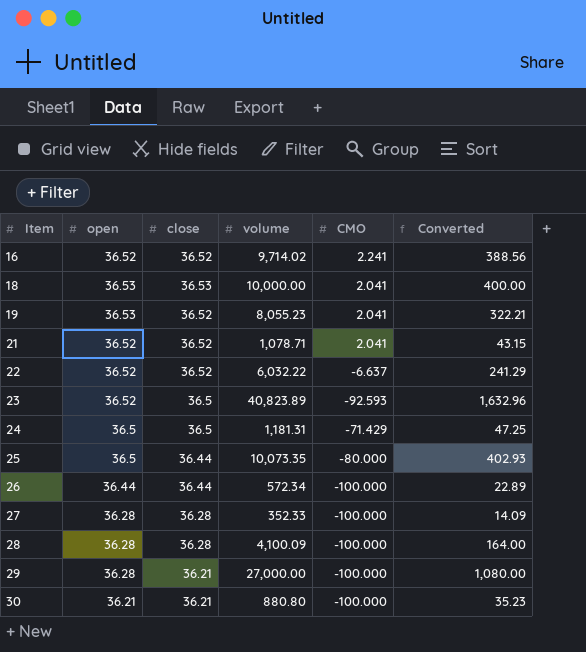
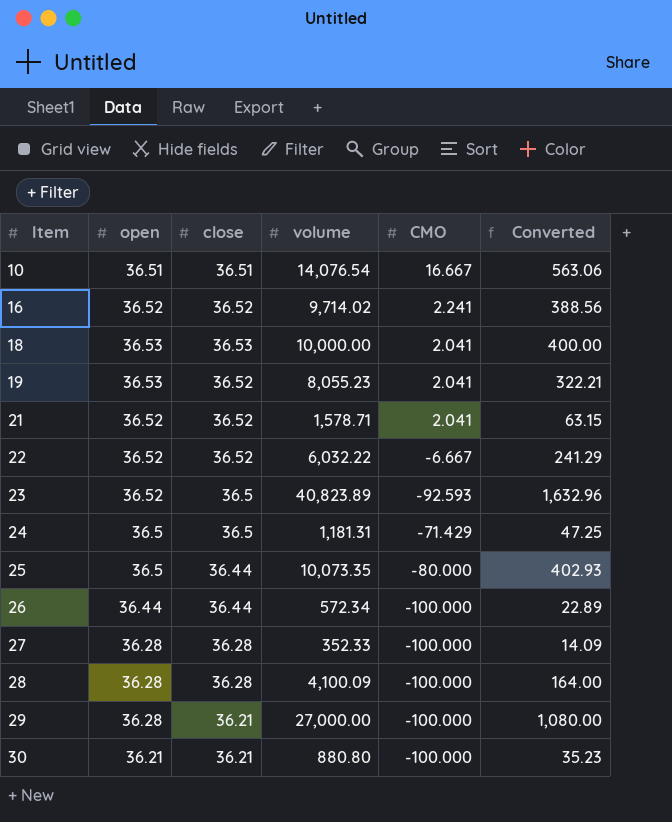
row 10: none -> 36.51 | 36.51 | 14,076.54 | 16.667 | 563.06
21 | volume: 1,078.71 -> 1,578.71
21 | Converted: 43.15 -> 63.15
22 | CMO: -6.637 -> -6.667

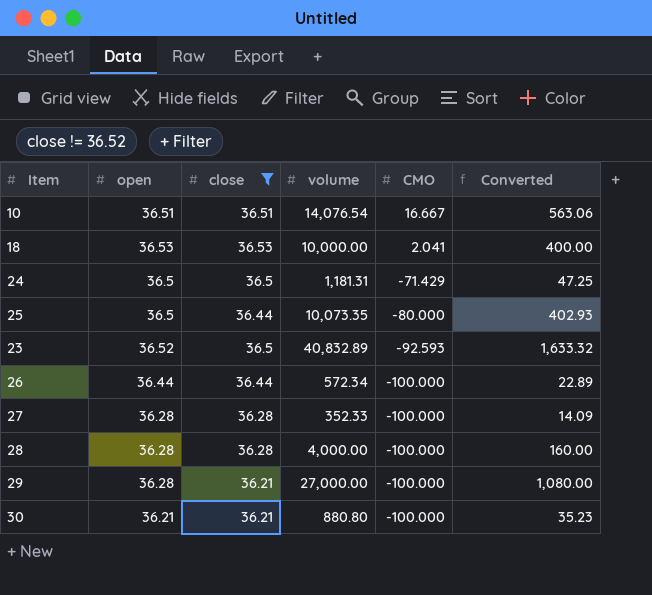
filter: none -> close != 36.52
row order: Item ascending -> CMO descending
23 | volume: 40,823.89 -> 40,832.89
23 | Converted: 1,632.96 -> 1,633.32
28 | volume: 4,100.09 -> 4,000.00
28 | Converted: 164.00 -> 160.00

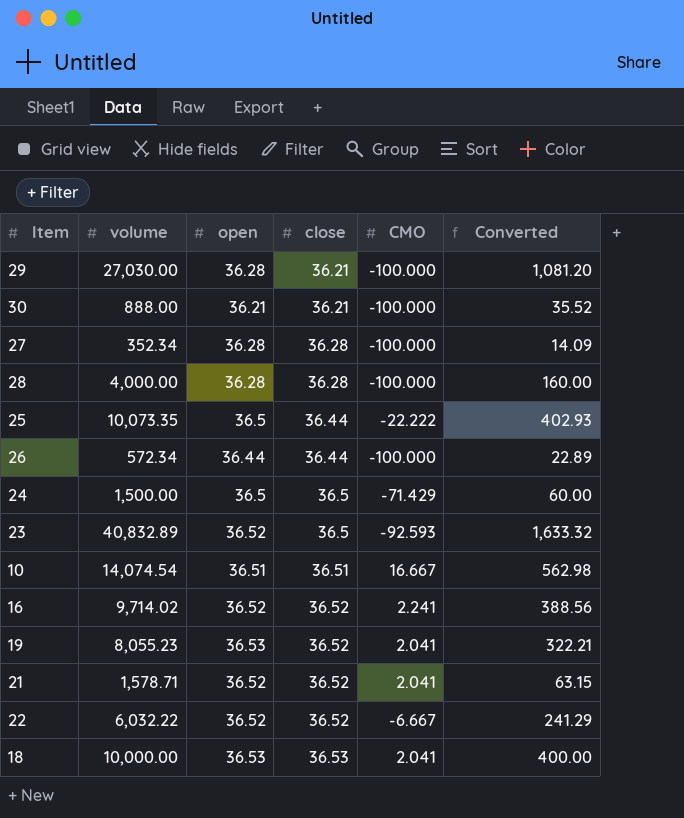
filter: close != 36.52 -> none
row order: CMO descending -> close ascending
column volume | position: 4 -> 2
29 | volume: 27,000.00 -> 27,030.00
29 | Converted: 1,080.00 -> 1,081.20
30 | volume: 880.80 -> 888.00
30 | Converted: 35.23 -> 35.52
27 | volume: 352.33 -> 352.34
25 | CMO: -80.000 -> -22.222
24 | volume: 1,181.31 -> 1,500.00
24 | Converted: 47.25 -> 60.00
10 | volume: 14,076.54 -> 14,074.54
10 | Converted: 563.06 -> 562.98

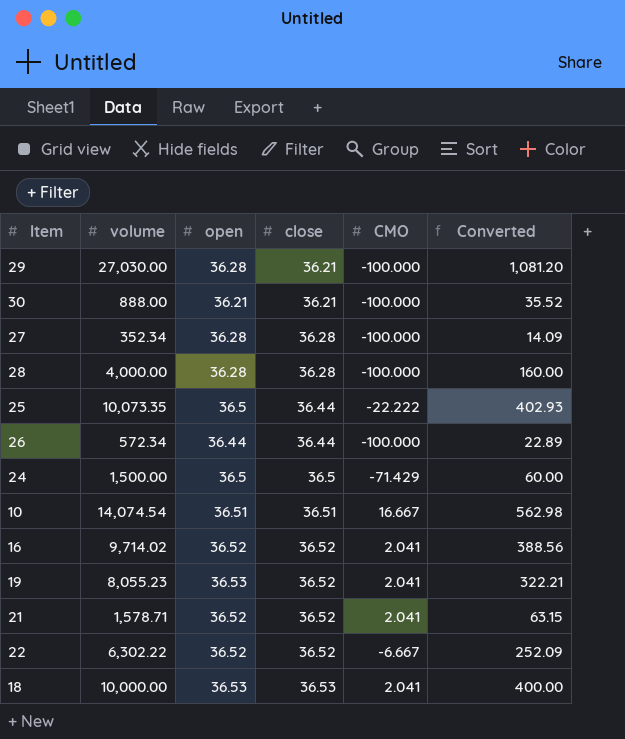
row 23: 40,832.89 | 36.52 | 36.5 | -92.593 | 1,633.32 -> none
16 | CMO: 2.241 -> 2.041
22 | volume: 6,032.22 -> 6,302.22
22 | Converted: 241.29 -> 252.09

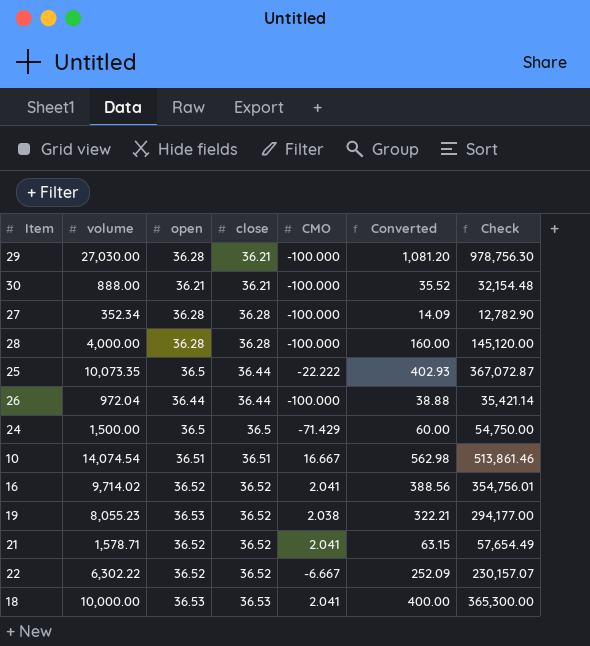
column Check | formula: none -> [volume] * [close]
26 | volume: 572.34 -> 972.04
26 | Converted: 22.89 -> 38.88
19 | CMO: 2.041 -> 2.038

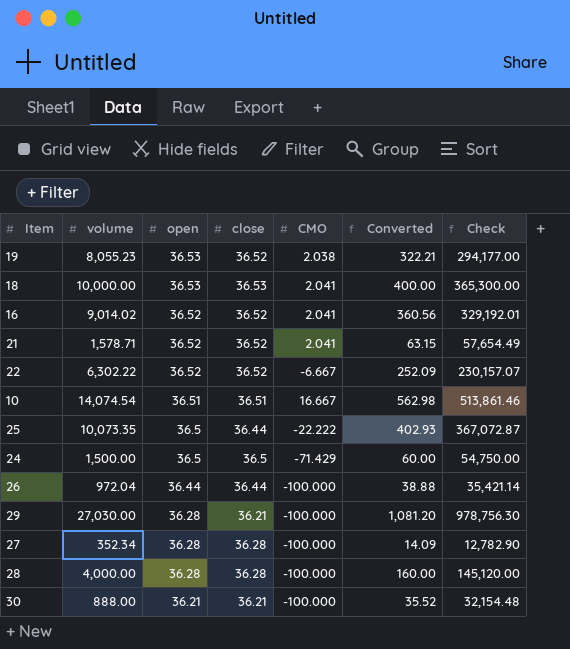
row order: close ascending -> open descending
16 | volume: 9,714.02 -> 9,014.02
16 | Converted: 388.56 -> 360.56
16 | Check: 354,756.01 -> 329,192.01

